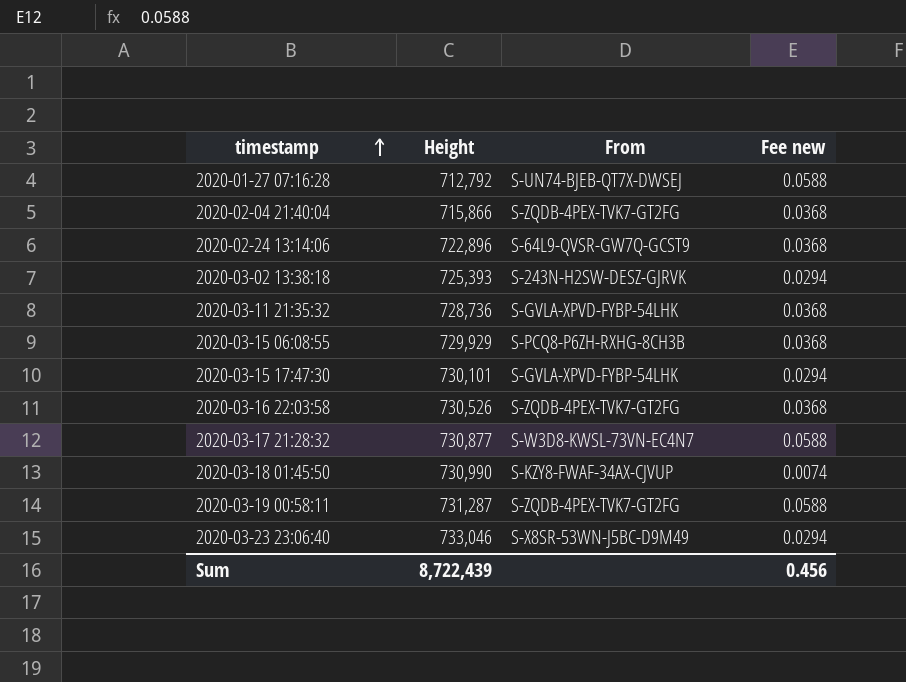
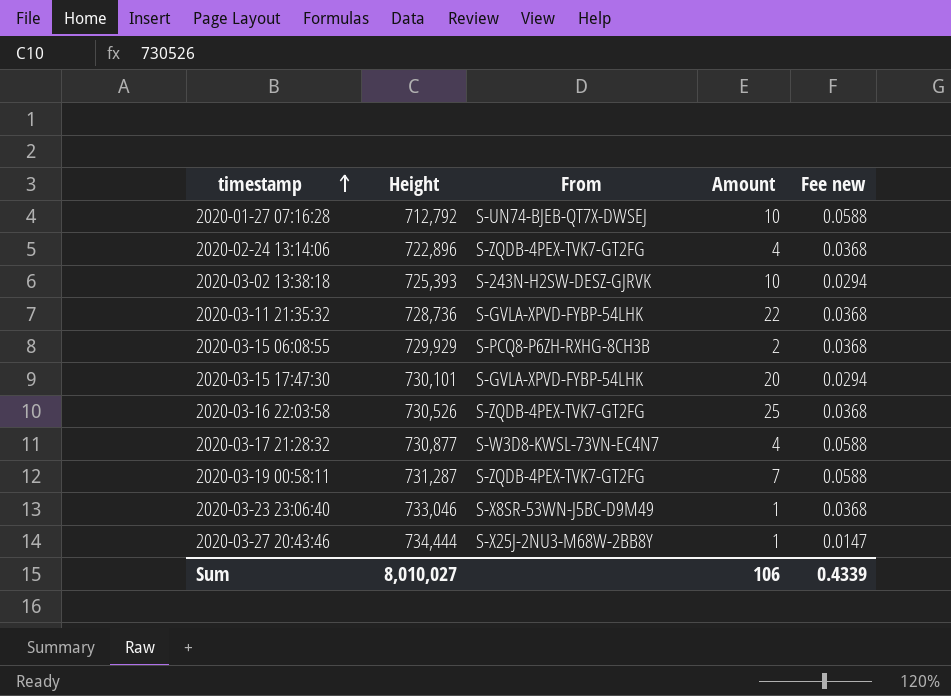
column Amount | position: none -> 4
row 2020-02-04 21:40:04: 715,866 | S-ZQDB-4PEX-TVK7-GT2FG | 0.0368 -> none
row 2020-03-18 01:45:50: 730,990 | S-KZY8-FWAF-34AX-CJVUP | 0.0074 -> none
2020-02-24 13:14:06 | From: S-64L9-QVSR-GW7Q-GCST9 -> S-ZQDB-4PEX-TVK7-GT2FG
2020-03-23 23:06:40 | Fee new: 0.0294 -> 0.0368
row 2020-03-27 20:43:46: none -> 734,444 | S-X25J-2NU3-M68W-2BB8Y | 1 | 0.0147
Sum | Height: 8,722,439 -> 8,010,027
Sum | Fee new: 0.456 -> 0.4339

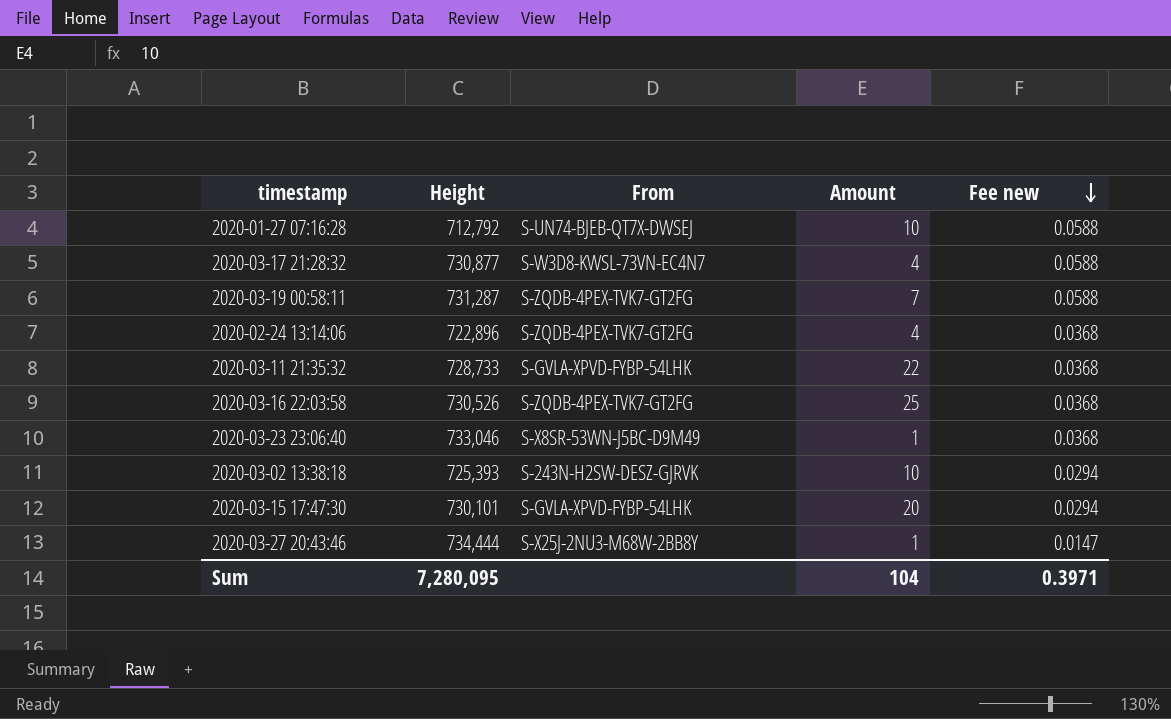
row order: timestamp ascending -> Fee new descending
row 2020-03-15 06:08:55: 729,929 | S-PCQ8-P6ZH-RXHG-8CH3B | 2 | 0.0368 -> none
2020-03-11 21:35:32 | Height: 728,736 -> 728,733
Sum | Height: 8,010,027 -> 7,280,095
Sum | Amount: 106 -> 104
Sum | Fee new: 0.4339 -> 0.3971

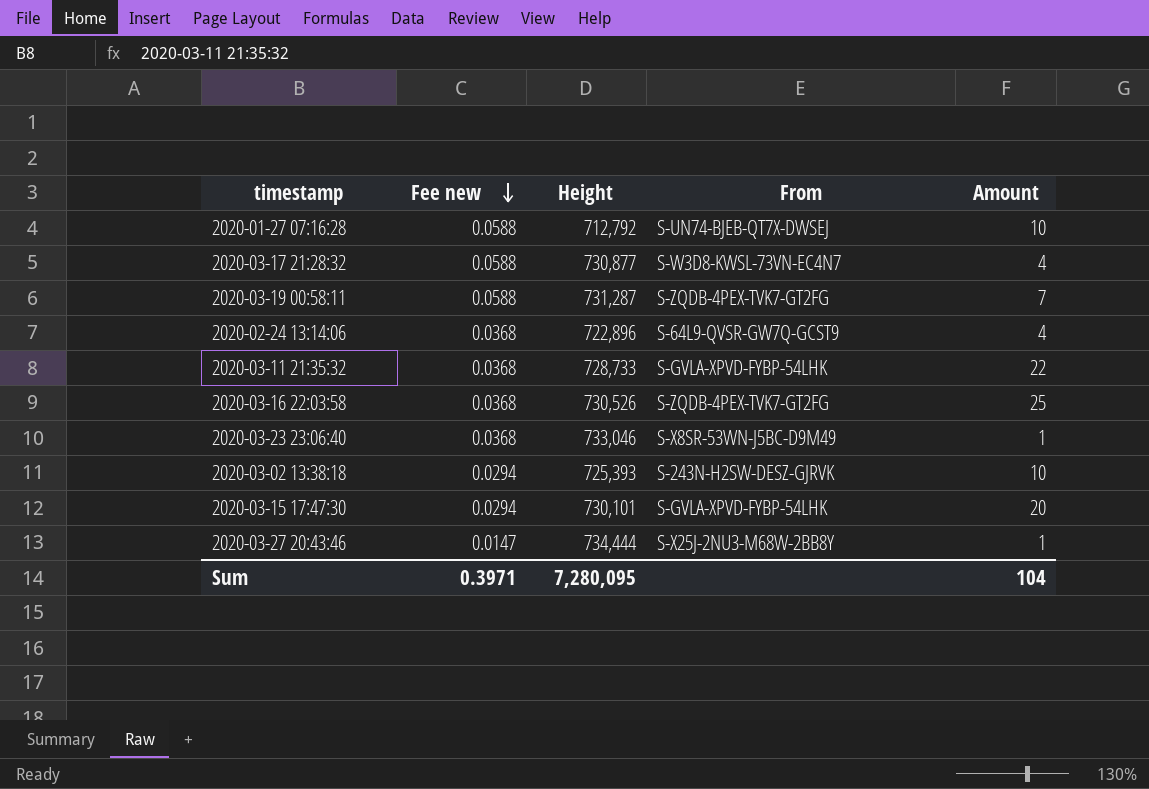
column Fee new | position: 5 -> 2
2020-02-24 13:14:06 | From: S-ZQDB-4PEX-TVK7-GT2FG -> S-64L9-QVSR-GW7Q-GCST9

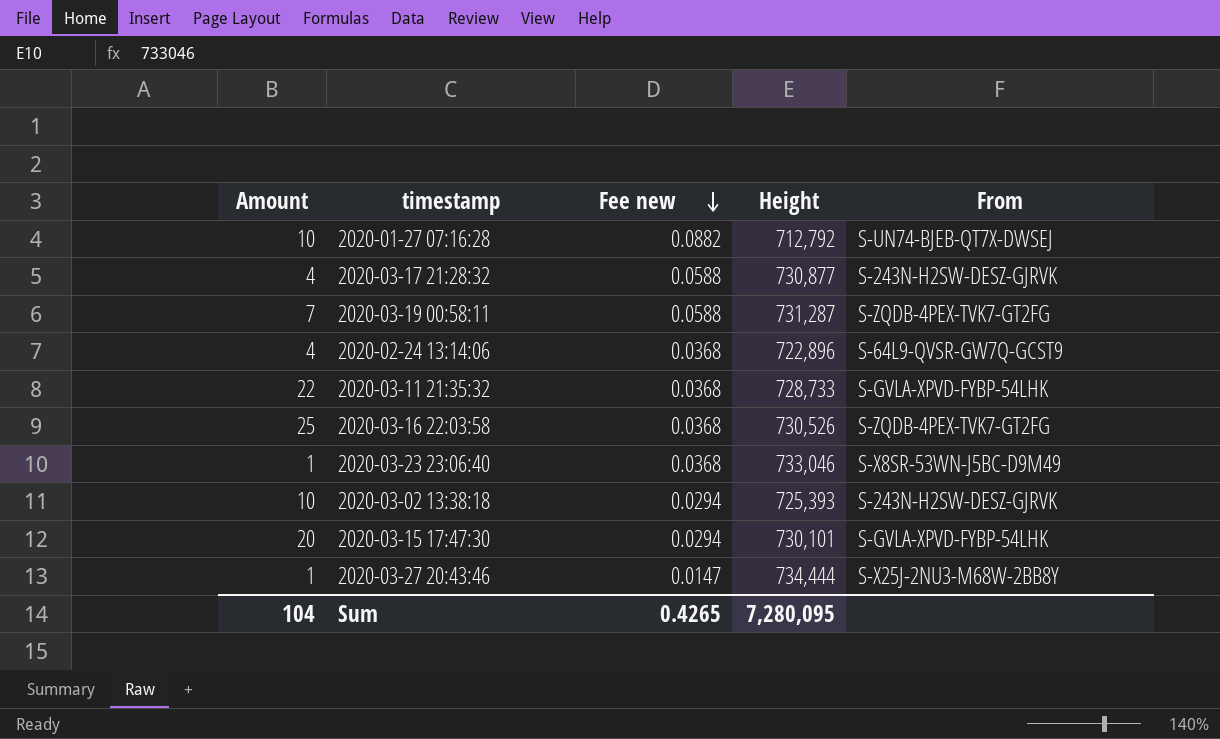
column Amount | position: 5 -> 1
2020-01-27 07:16:28 | Fee new: 0.0588 -> 0.0882
2020-03-17 21:28:32 | From: S-W3D8-KWSL-73VN-EC4N7 -> S-243N-H2SW-DESZ-GJRVK
Sum | Fee new: 0.3971 -> 0.4265

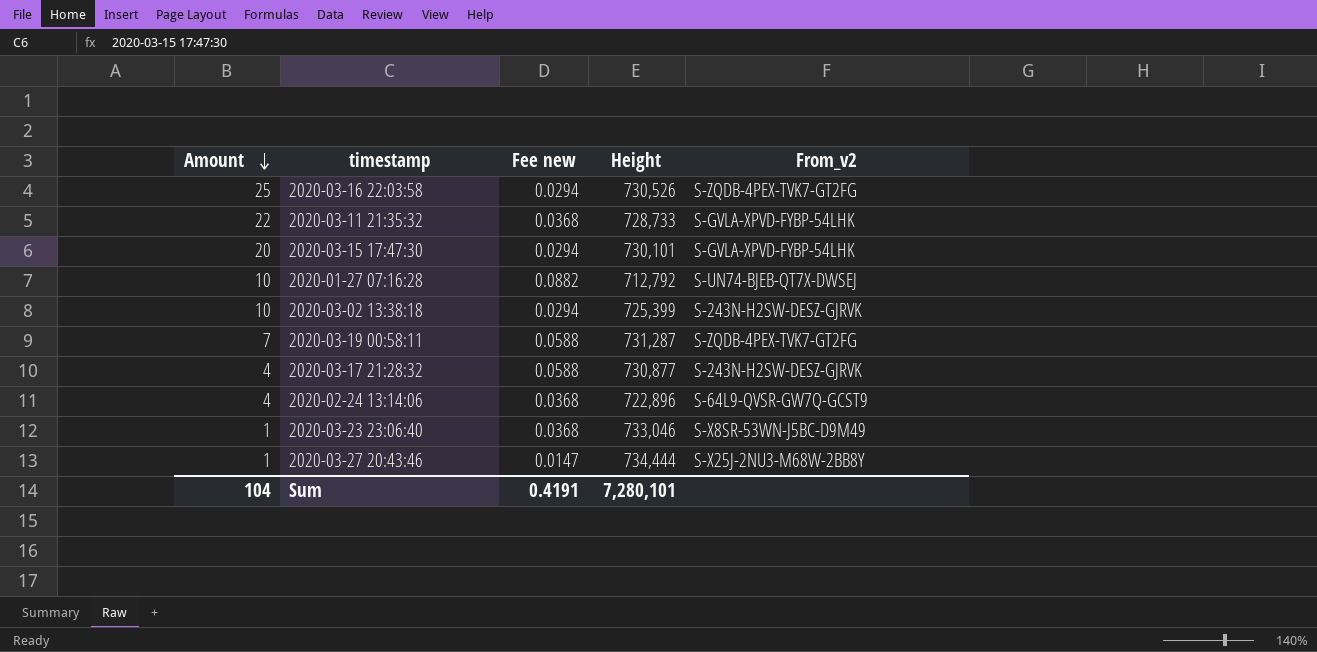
row order: Fee new descending -> Amount descending
column name: From -> From_v2
2020-03-16 22:03:58 | Fee new: 0.0368 -> 0.0294
2020-03-02 13:38:18 | Height: 725,393 -> 725,399
Sum | Fee new: 0.4265 -> 0.4191
Sum | Height: 7,280,095 -> 7,280,101

